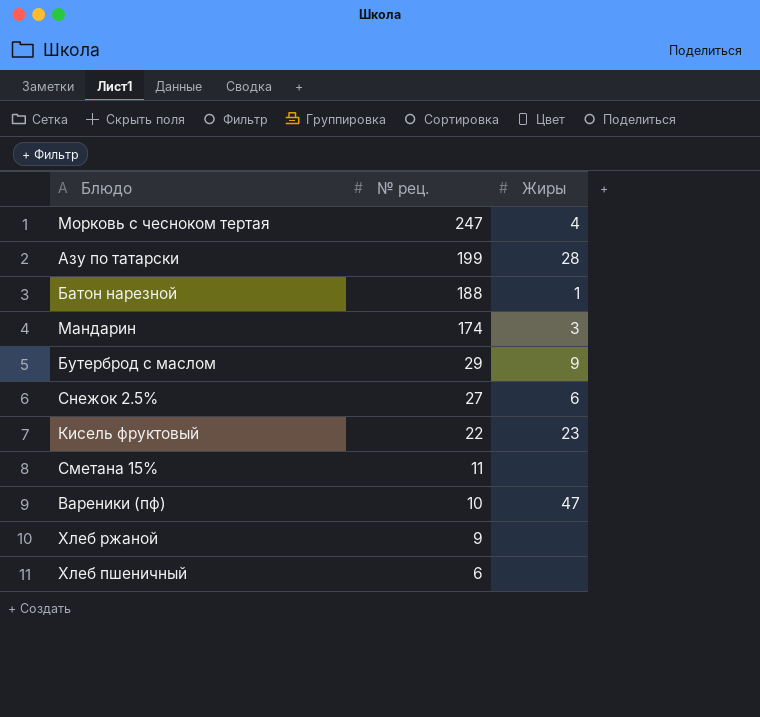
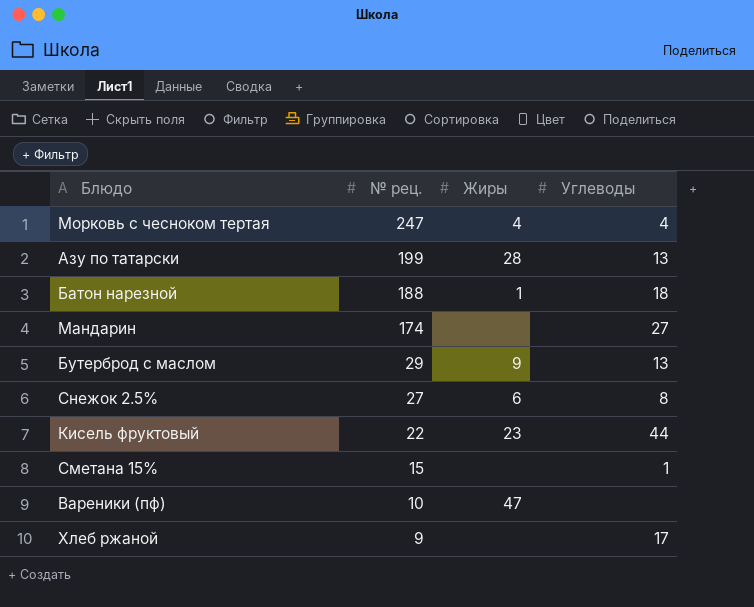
column Углеводы | position: none -> 4
row Хлеб пшеничный: 6 | none -> none
Мандарин | Жиры: 3 -> none
Сметана 15% | № рец.: 11 -> 15

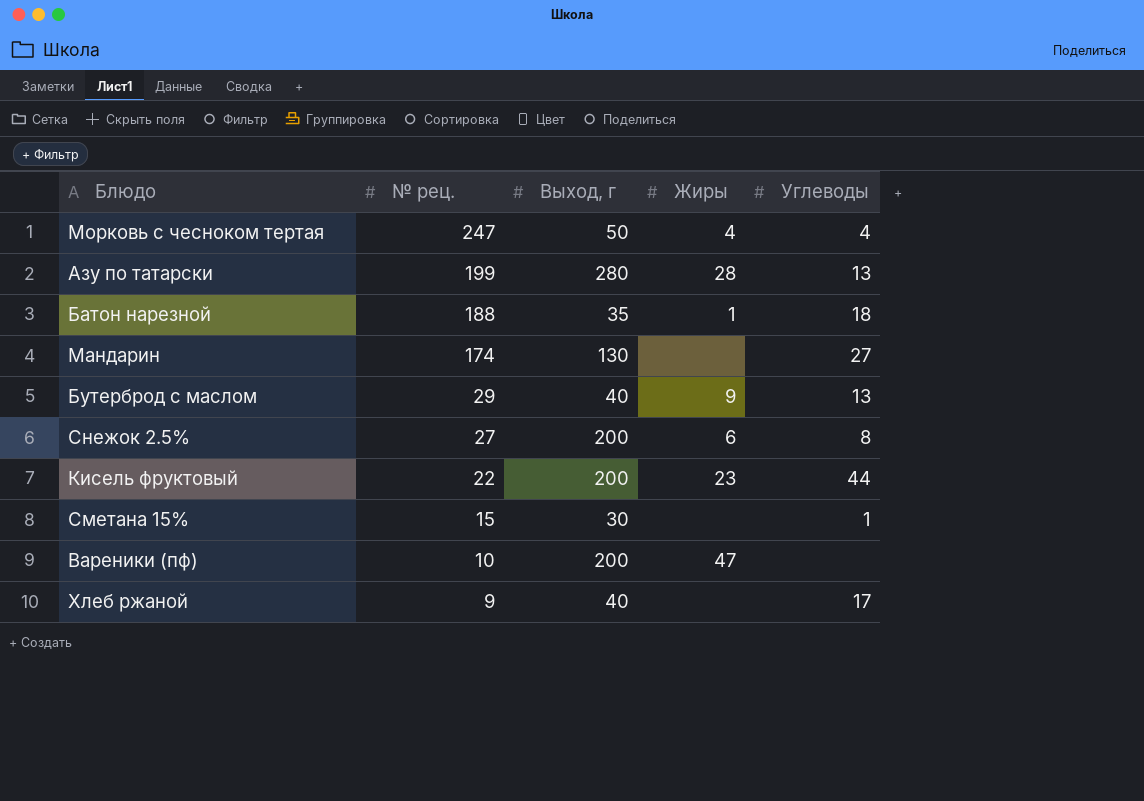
column Выход, г | position: none -> 3

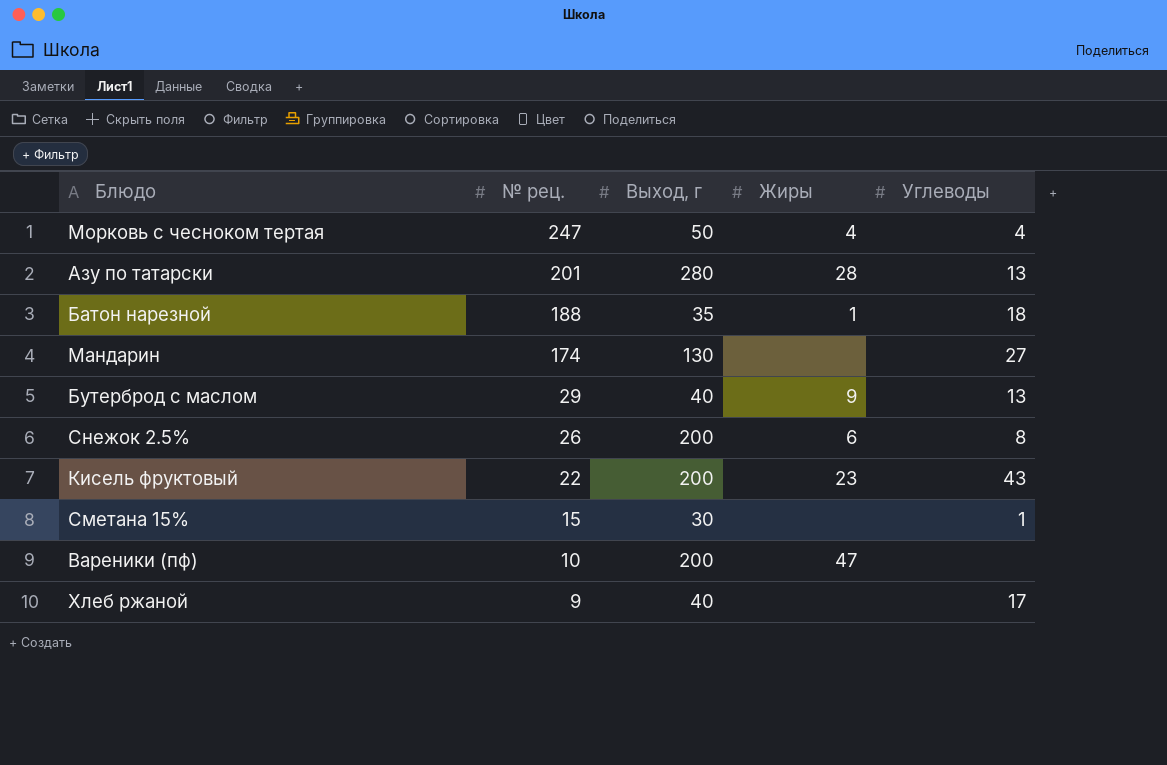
Азу по татарски | № рец.: 199 -> 201
Снежок 2.5% | № рец.: 27 -> 26
Кисель фруктовый | Углеводы: 44 -> 43

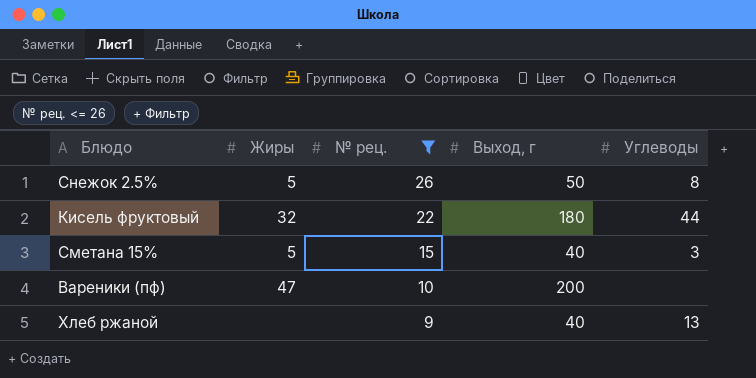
filter: none -> № рец. <= 26
column Жиры | position: 4 -> 2
Снежок 2.5% | Жиры: 6 -> 5
Снежок 2.5% | Выход, г: 200 -> 50
Кисель фруктовый | Жиры: 23 -> 32
Кисель фруктовый | Выход, г: 200 -> 180
Кисель фруктовый | Углеводы: 43 -> 44
Сметана 15% | Жиры: none -> 5
Сметана 15% | Выход, г: 30 -> 40
Сметана 15% | Углеводы: 1 -> 3
Хлеб ржаной | Углеводы: 17 -> 13

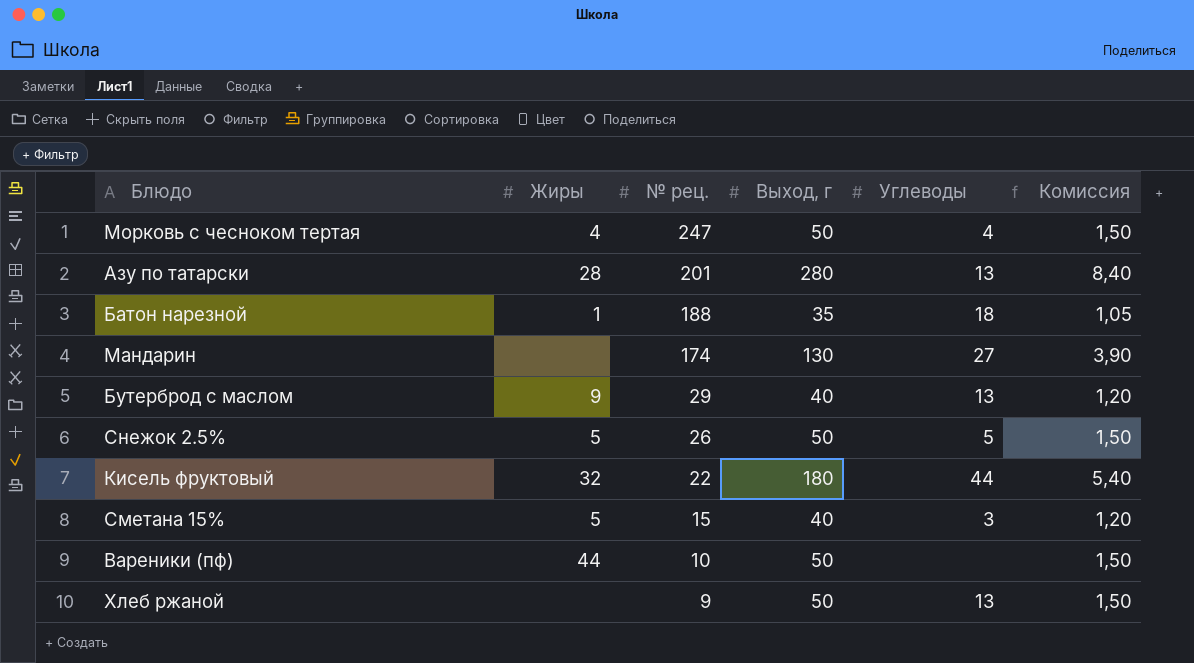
filter: № рец. <= 26 -> none
column Комиссия | formula: none -> [Выход, г] * 0,03
Снежок 2.5% | Углеводы: 8 -> 5
Вареники (пф) | Жиры: 47 -> 44
Вареники (пф) | Выход, г: 200 -> 50
Хлеб ржаной | Выход, г: 40 -> 50

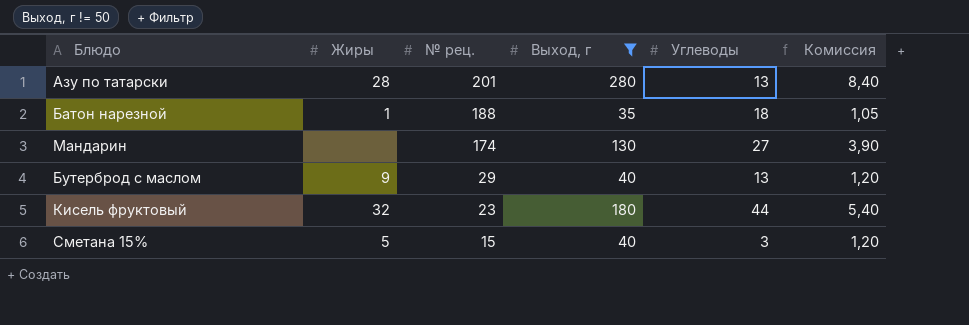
filter: none -> Выход, г != 50
Кисель фруктовый | № рец.: 22 -> 23

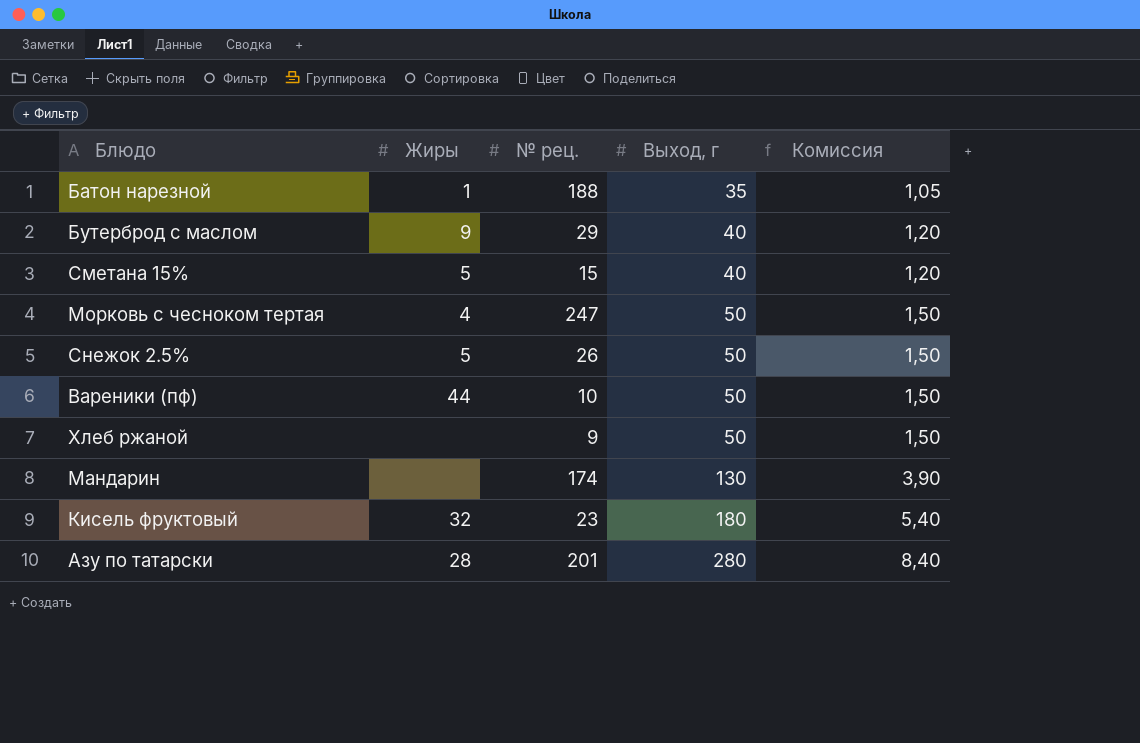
filter: Выход, г != 50 -> none
row order: № рец. descending -> Выход, г ascending
column Углеводы | position: 5 -> none

